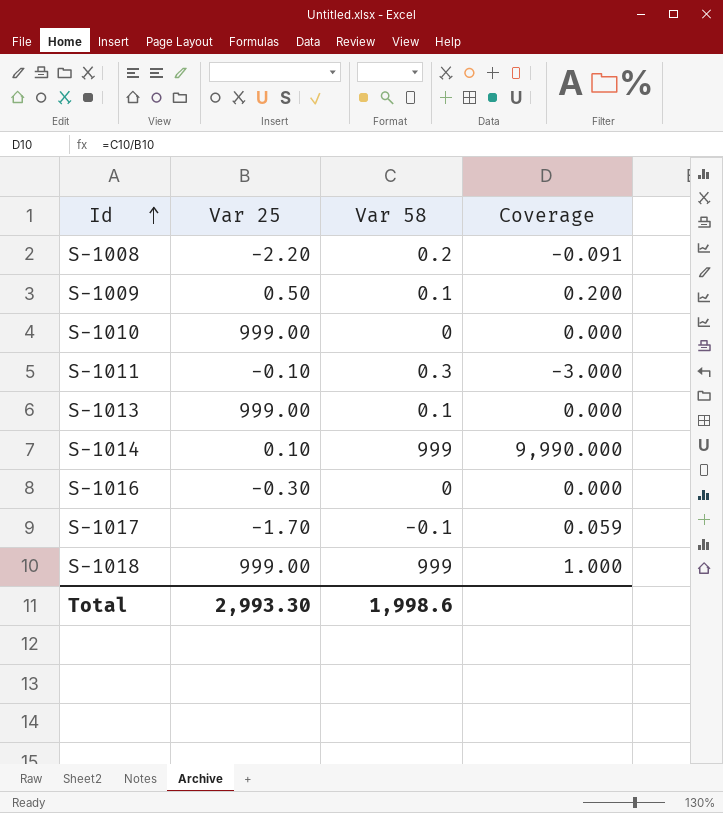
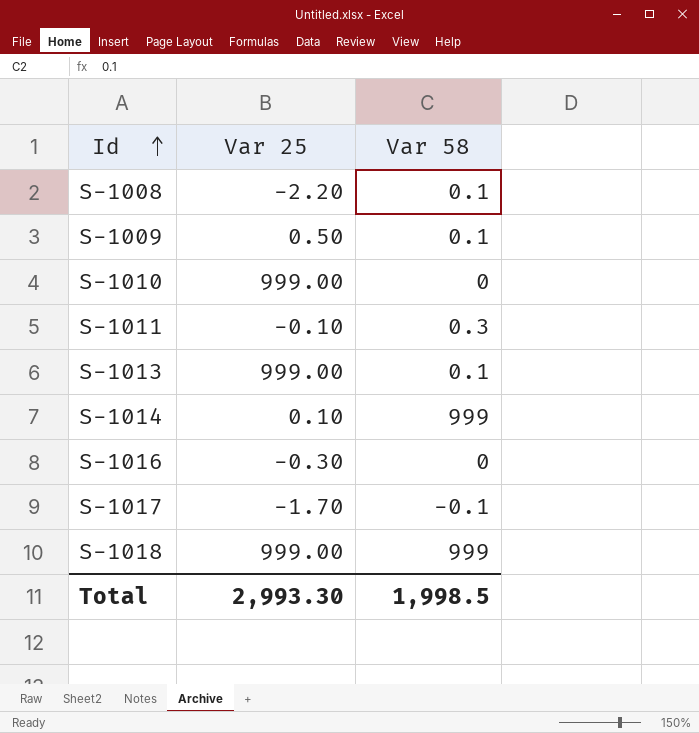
column Coverage | formula: [Var 58] / [Var 25] -> none
S-1008 | Var 58: 0.2 -> 0.1
Total | Var 58: 1,998.6 -> 1,998.5

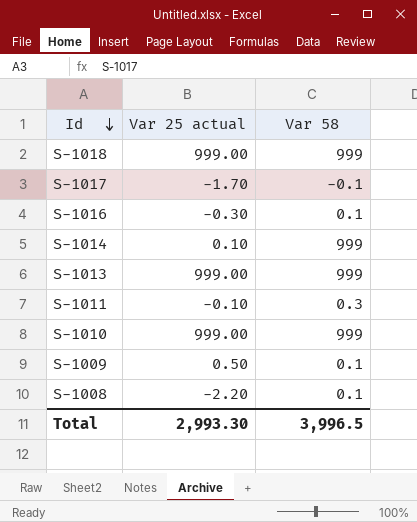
row order: Id ascending -> Id descending
column name: Var 25 -> Var 25 actual
S-1016 | Var 58: 0 -> 0.1
S-1013 | Var 58: 0.1 -> 999
S-1010 | Var 58: 0 -> 999
Total | Var 58: 1,998.5 -> 3,996.5

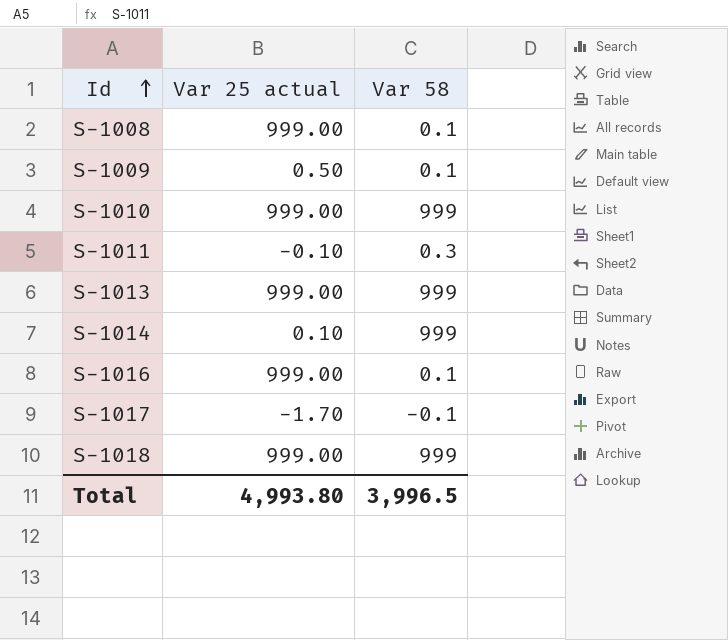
row order: Id descending -> Id ascending
S-1008 | Var 25 actual: -2.20 -> 999.00
S-1016 | Var 25 actual: -0.30 -> 999.00
Total | Var 25 actual: 2,993.30 -> 4,993.80

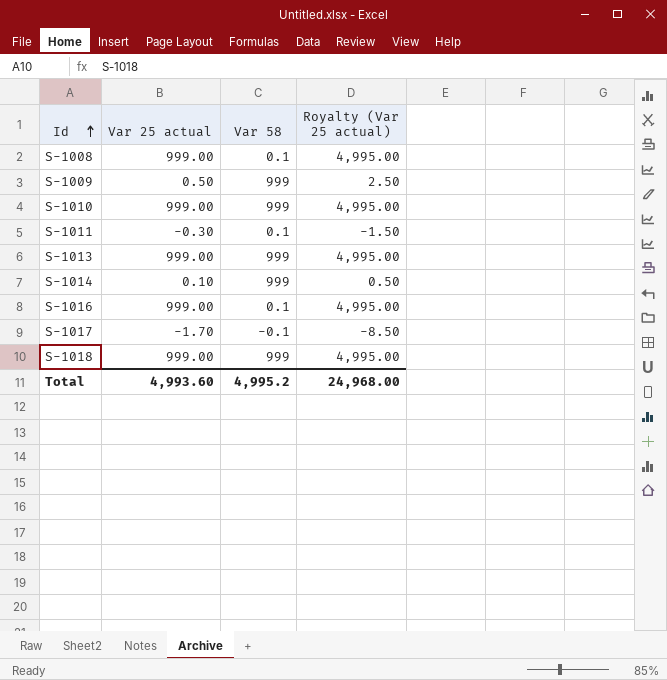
column Royalty (Var 25 actual) | formula: none -> [Var 25 actual] * 5
S-1009 | Var 58: 0.1 -> 999
S-1011 | Var 25 actual: -0.10 -> -0.30
S-1011 | Var 58: 0.3 -> 0.1
Total | Var 25 actual: 4,993.80 -> 4,993.60
Total | Var 58: 3,996.5 -> 4,995.2

